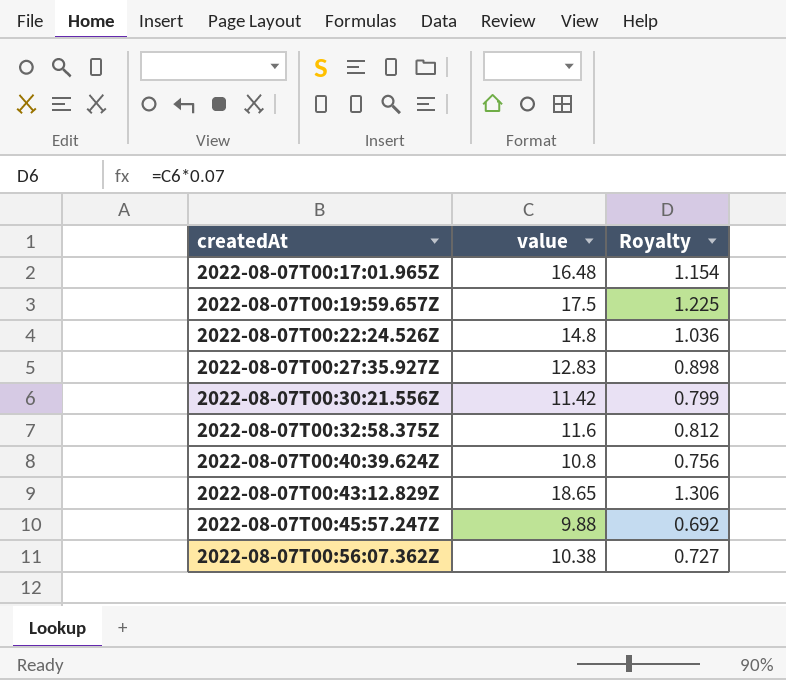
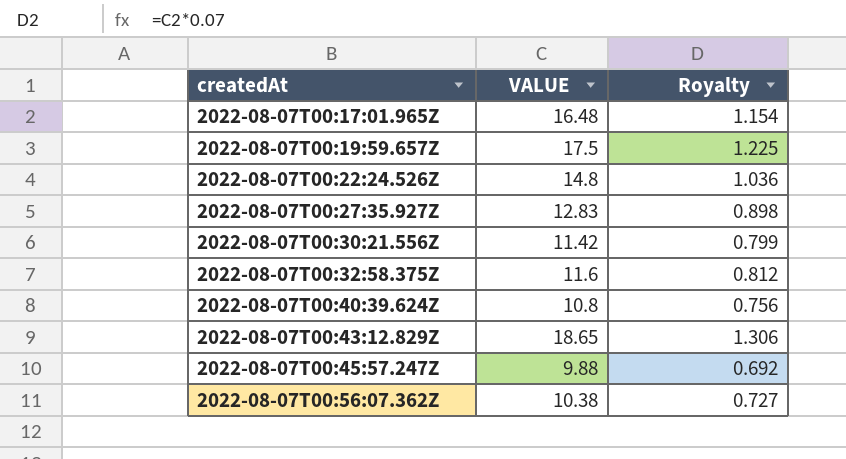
column name: value -> VALUE

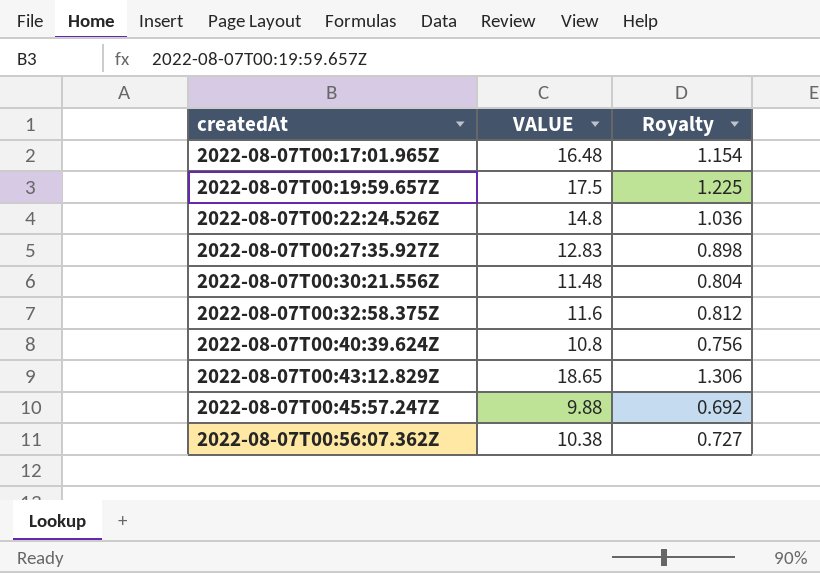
2022-08-07T00:30:21.556Z | VALUE: 11.42 -> 11.48
2022-08-07T00:30:21.556Z | Royalty: 0.799 -> 0.804

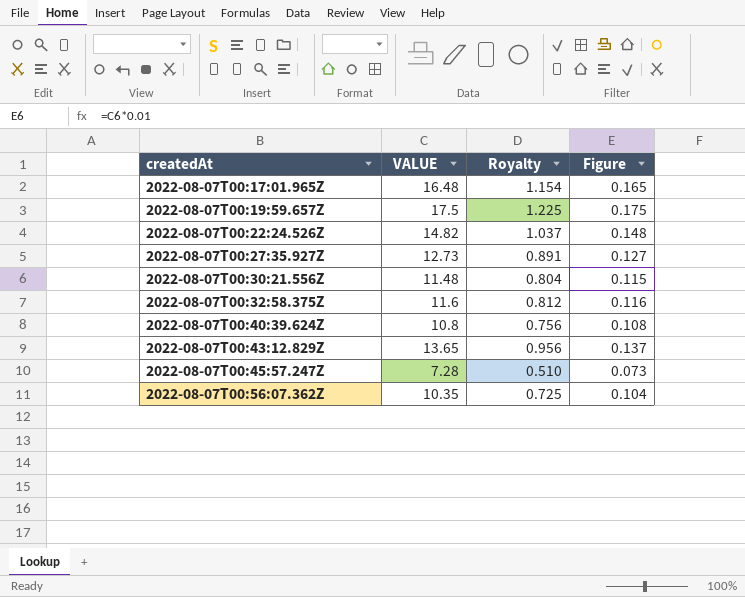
column Figure | formula: none -> [VALUE] * 0.01
2022-08-07T00:22:24.526Z | VALUE: 14.8 -> 14.82
2022-08-07T00:22:24.526Z | Royalty: 1.036 -> 1.037
2022-08-07T00:27:35.927Z | VALUE: 12.83 -> 12.73
2022-08-07T00:27:35.927Z | Royalty: 0.898 -> 0.891
2022-08-07T00:43:12.829Z | VALUE: 18.65 -> 13.65
2022-08-07T00:43:12.829Z | Royalty: 1.306 -> 0.956
2022-08-07T00:45:57.247Z | VALUE: 9.88 -> 7.28
2022-08-07T00:45:57.247Z | Royalty: 0.692 -> 0.510
2022-08-07T00:56:07.362Z | VALUE: 10.38 -> 10.35
2022-08-07T00:56:07.362Z | Royalty: 0.727 -> 0.725

